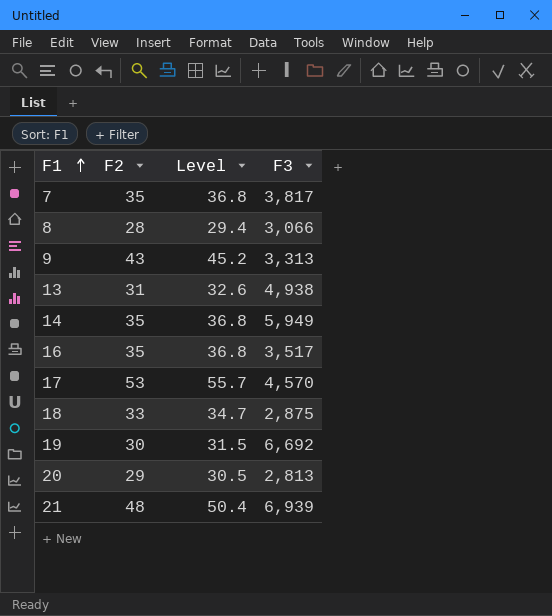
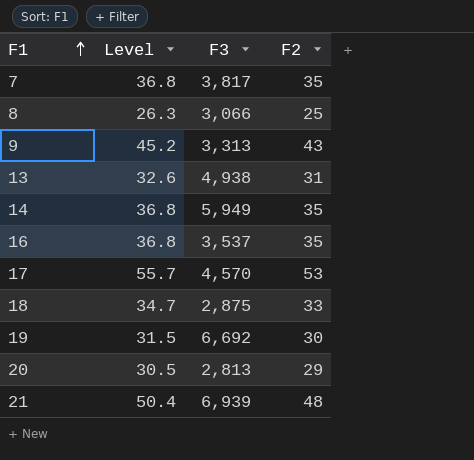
column F2 | position: 2 -> 4
8 | Level: 29.4 -> 26.3
8 | F2: 28 -> 25
16 | F3: 3,517 -> 3,537

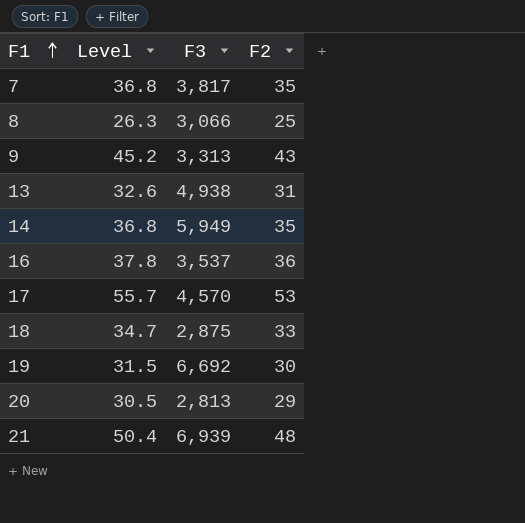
16 | Level: 36.8 -> 37.8
16 | F2: 35 -> 36

